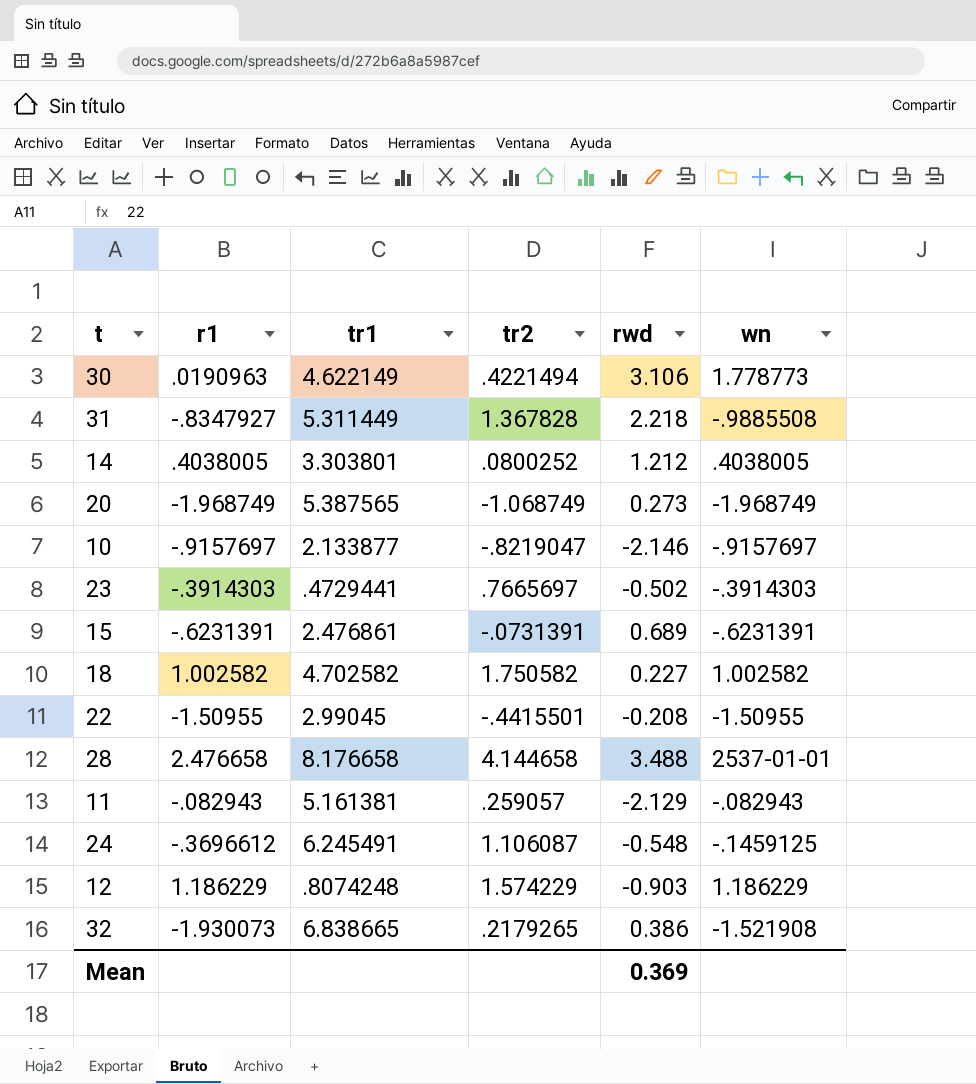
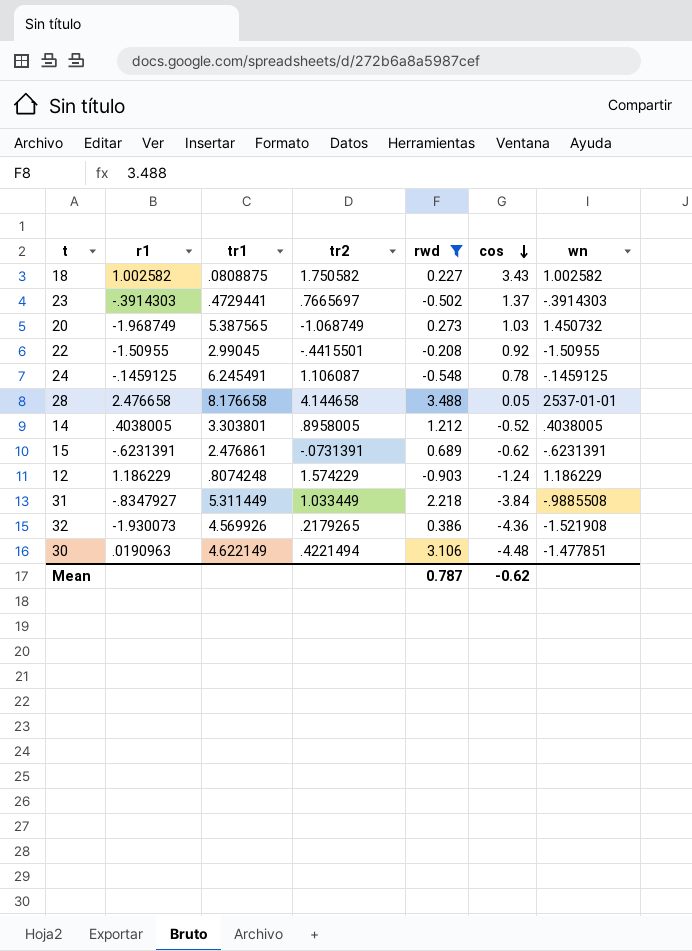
filter: none -> rwd >= -0.903
row order: none -> cos descending
column cos | position: none -> 6
18 | tr1: 4.702582 -> .0808875
20 | wn: -1.968749 -> 1.450732
24 | r1: -.3696612 -> -.1459125
14 | tr2: .0800252 -> .8958005
31 | tr2: 1.367828 -> 1.033449
32 | tr1: 6.838665 -> 4.569926
30 | wn: 1.778773 -> -1.477851
Mean | rwd: 0.369 -> 0.787

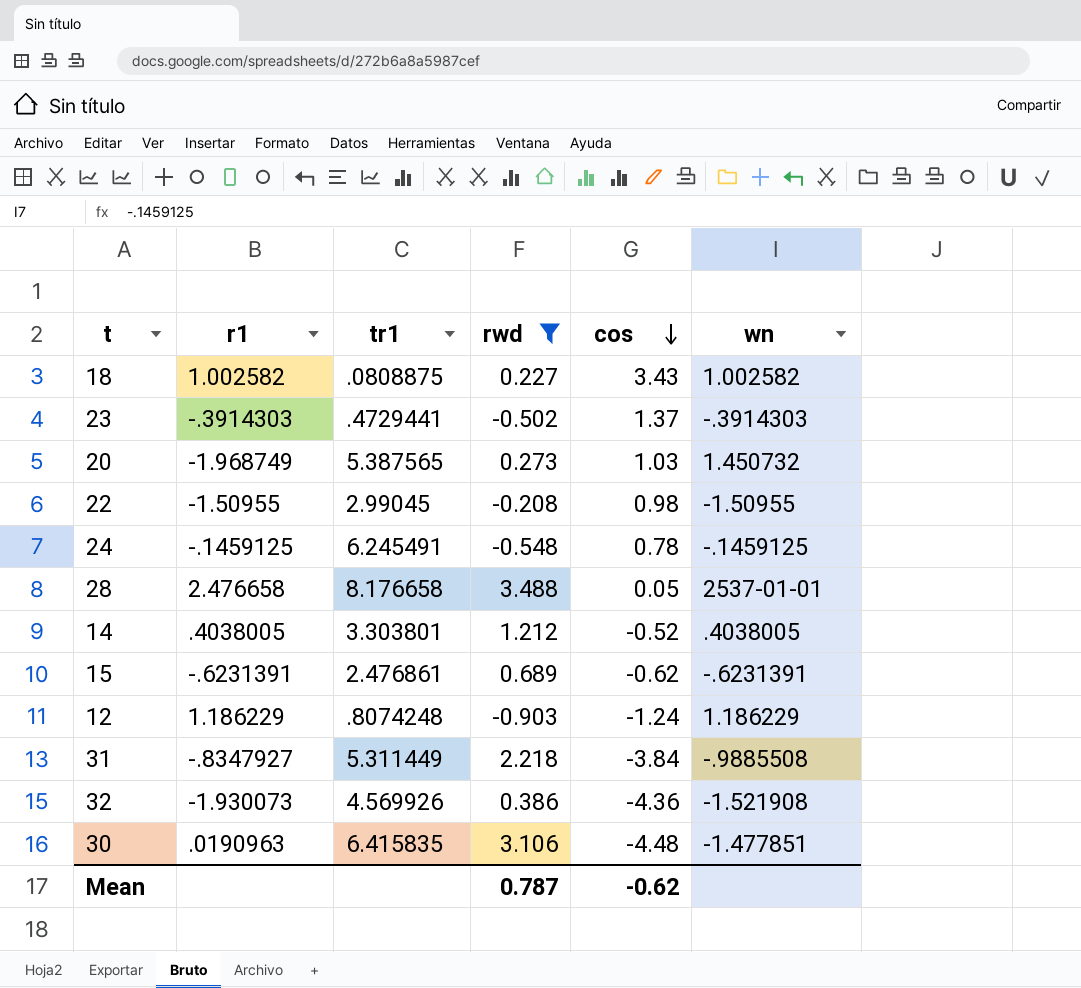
column tr2 | position: 4 -> none
22 | cos: 0.92 -> 0.98
30 | tr1: 4.622149 -> 6.415835

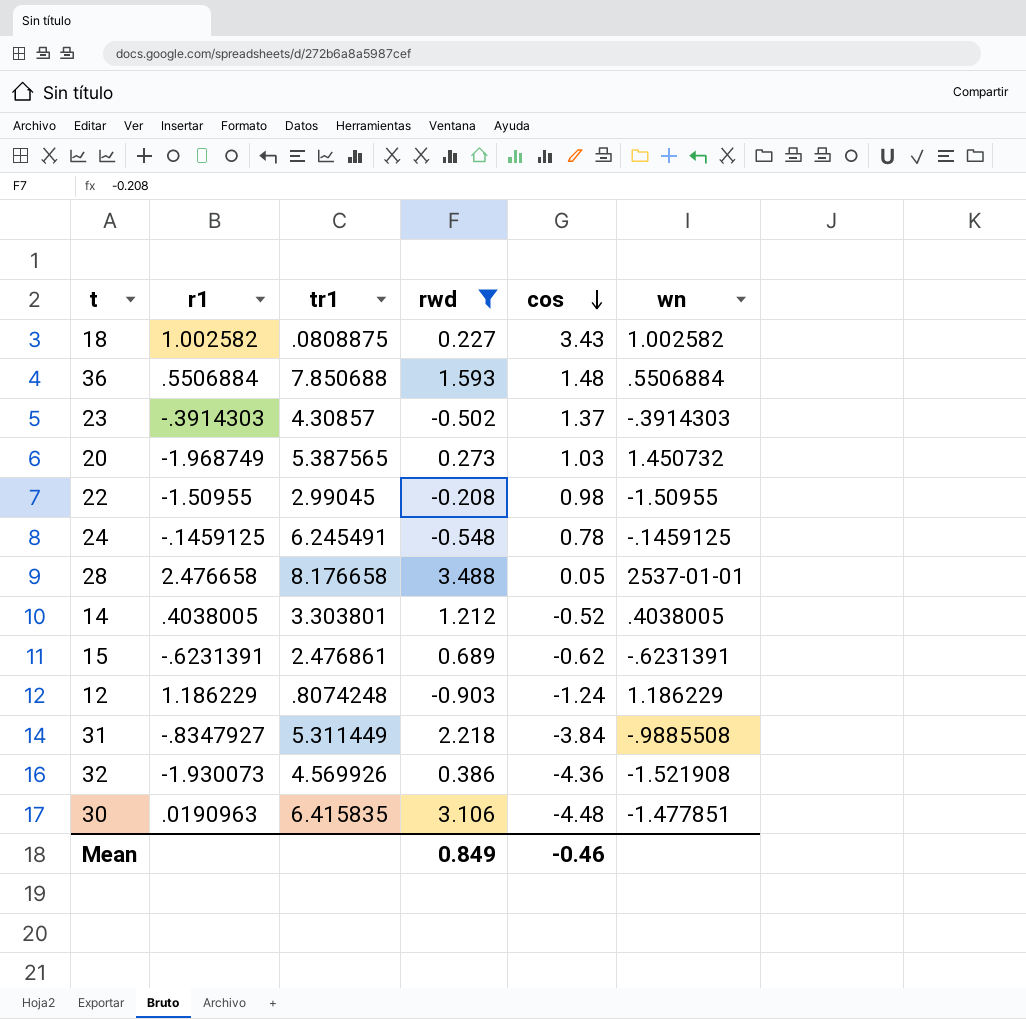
row 36: none -> .5506884 | 7.850688 | 1.593 | 1.48 | .5506884
23 | tr1: .4729441 -> 4.30857
Mean | rwd: 0.787 -> 0.849
Mean | cos: -0.62 -> -0.46

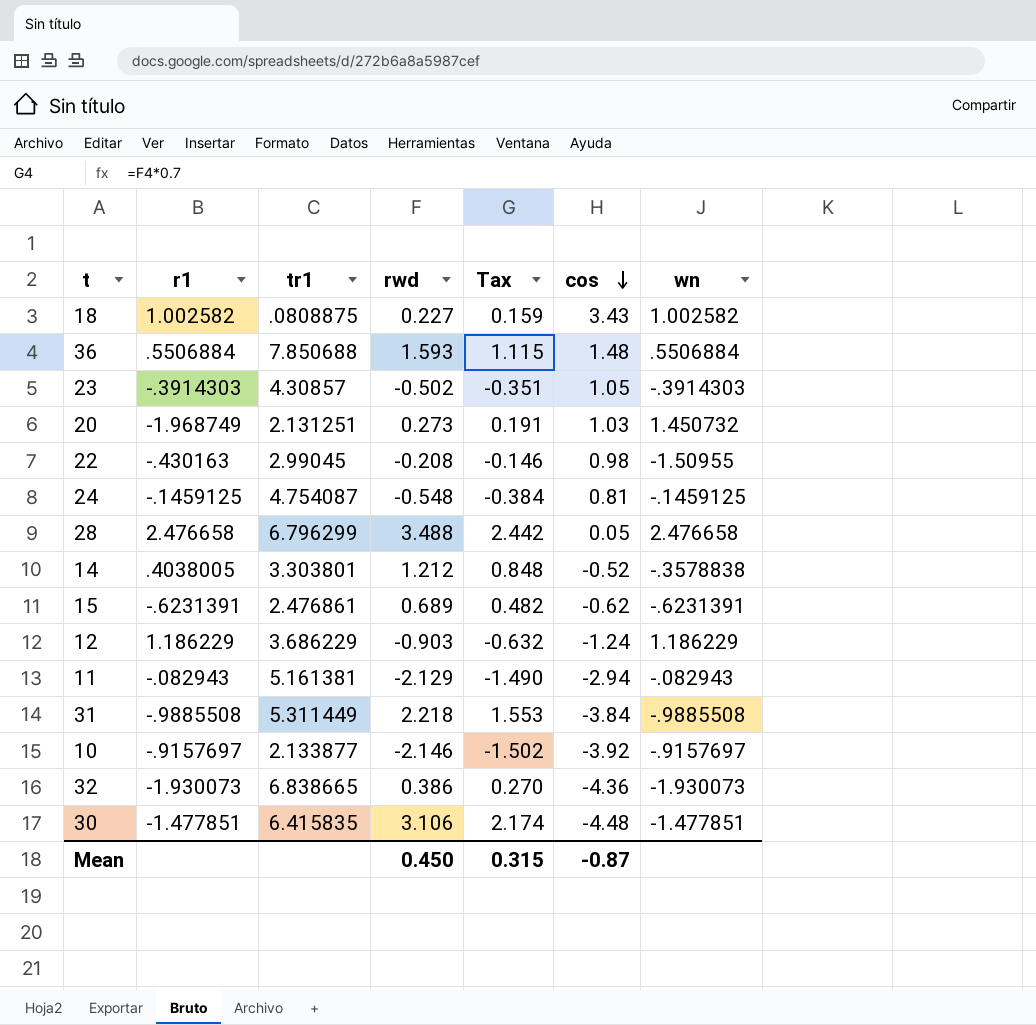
filter: rwd >= -0.903 -> none
column Tax | formula: none -> [rwd] * 0.7
23 | cos: 1.37 -> 1.05
20 | tr1: 5.387565 -> 2.131251
22 | r1: -1.50955 -> -.430163
24 | tr1: 6.245491 -> 4.754087
24 | cos: 0.78 -> 0.81
28 | tr1: 8.176658 -> 6.796299
28 | wn: 2537-01-01 -> 2.476658
14 | wn: .4038005 -> -.3578838
12 | tr1: .8074248 -> 3.686229
31 | r1: -.8347927 -> -.9885508
32 | tr1: 4.569926 -> 6.838665
32 | wn: -1.521908 -> -1.930073
30 | r1: .0190963 -> -1.477851
Mean | rwd: 0.849 -> 0.450
Mean | cos: -0.46 -> -0.87

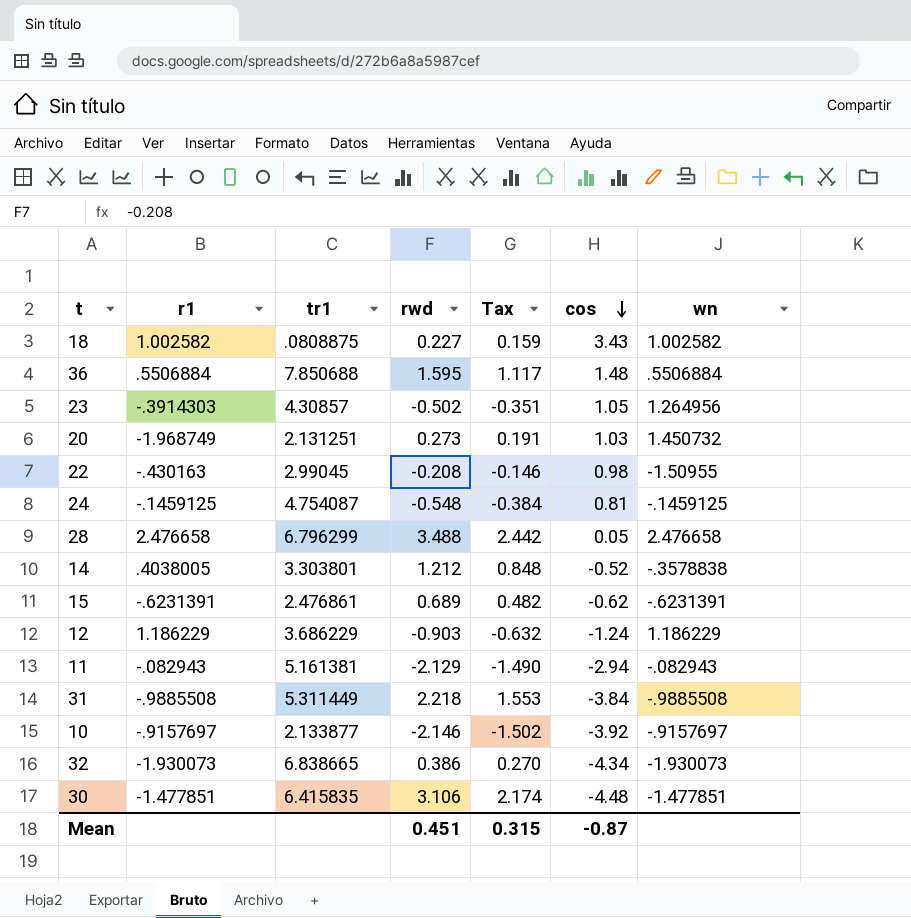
36 | rwd: 1.593 -> 1.595
36 | Tax: 1.115 -> 1.117
23 | wn: -.3914303 -> 1.264956
32 | cos: -4.36 -> -4.34
Mean | rwd: 0.450 -> 0.451

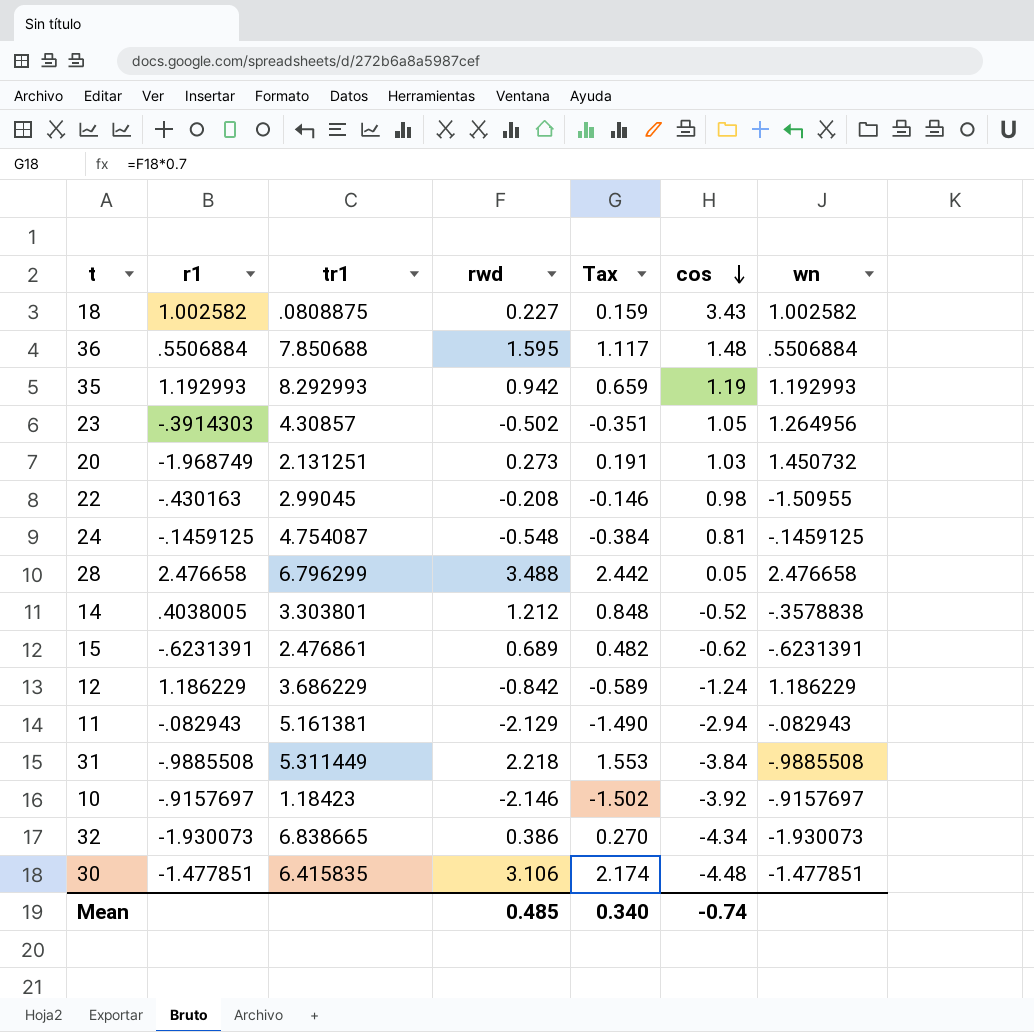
row 35: none -> 1.192993 | 8.292993 | 0.942 | 0.659 | 1.19 | 1.192993
12 | rwd: -0.903 -> -0.842
12 | Tax: -0.632 -> -0.589
10 | tr1: 2.133877 -> 1.18423
Mean | rwd: 0.451 -> 0.485
Mean | Tax: 0.315 -> 0.340
Mean | cos: -0.87 -> -0.74

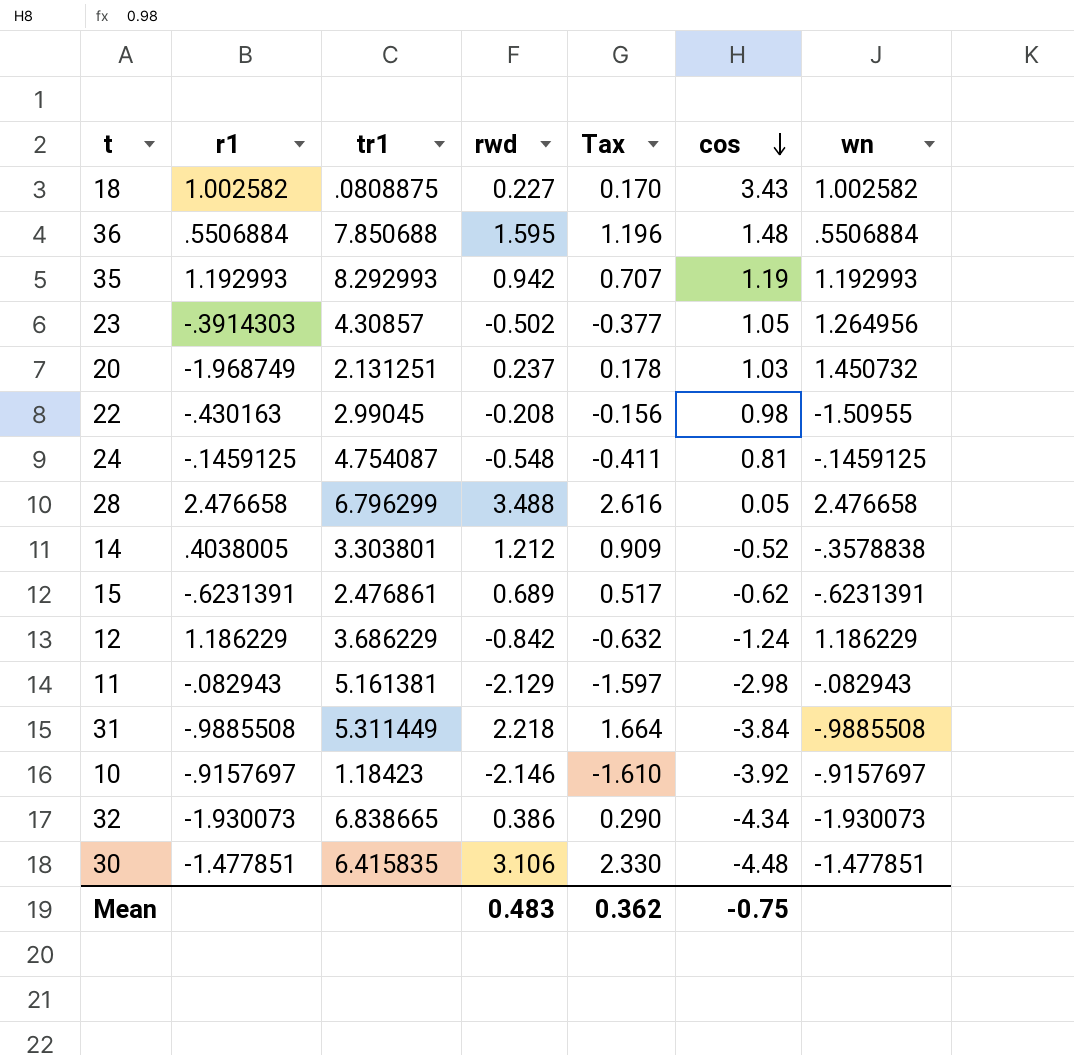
column Tax | formula: [rwd] * 0.7 -> [rwd] * 0.75
20 | rwd: 0.273 -> 0.237
11 | cos: -2.94 -> -2.98
Mean | rwd: 0.485 -> 0.483
Mean | Tax: 0.340 -> 0.362
Mean | cos: -0.74 -> -0.75

